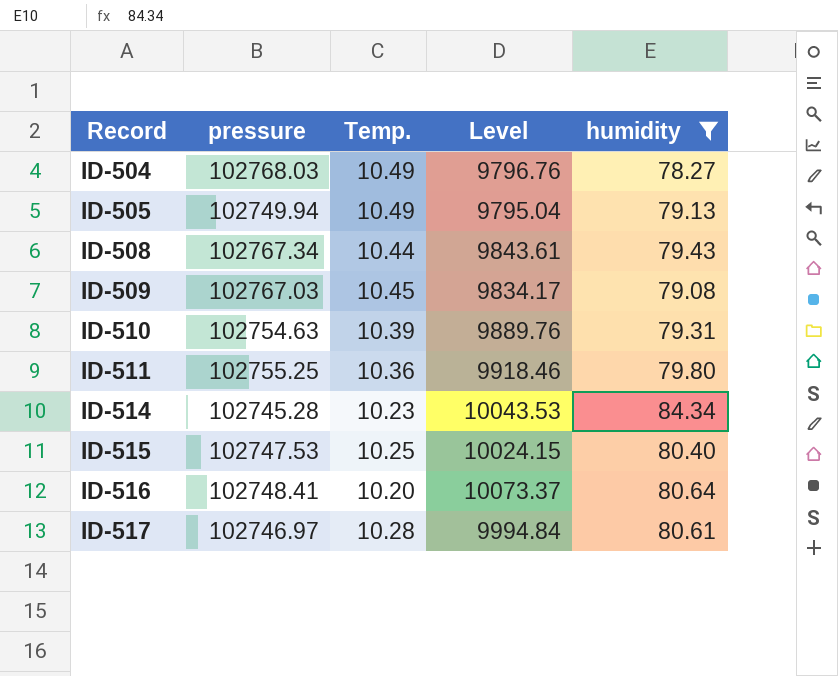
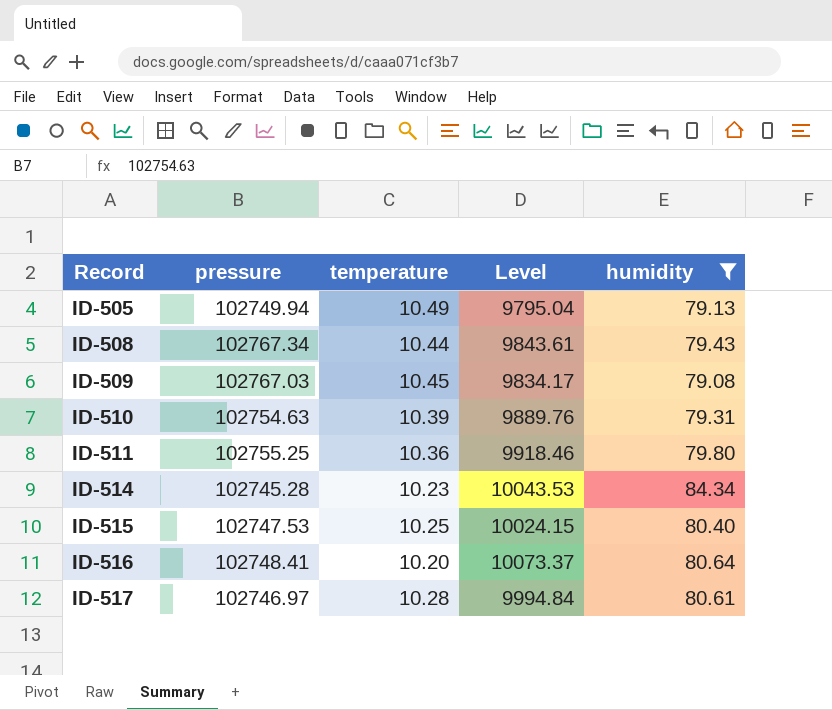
column name: Temp. -> temperature
row ID-504: 102768.03 | 10.49 | 9796.76 | 78.27 -> none

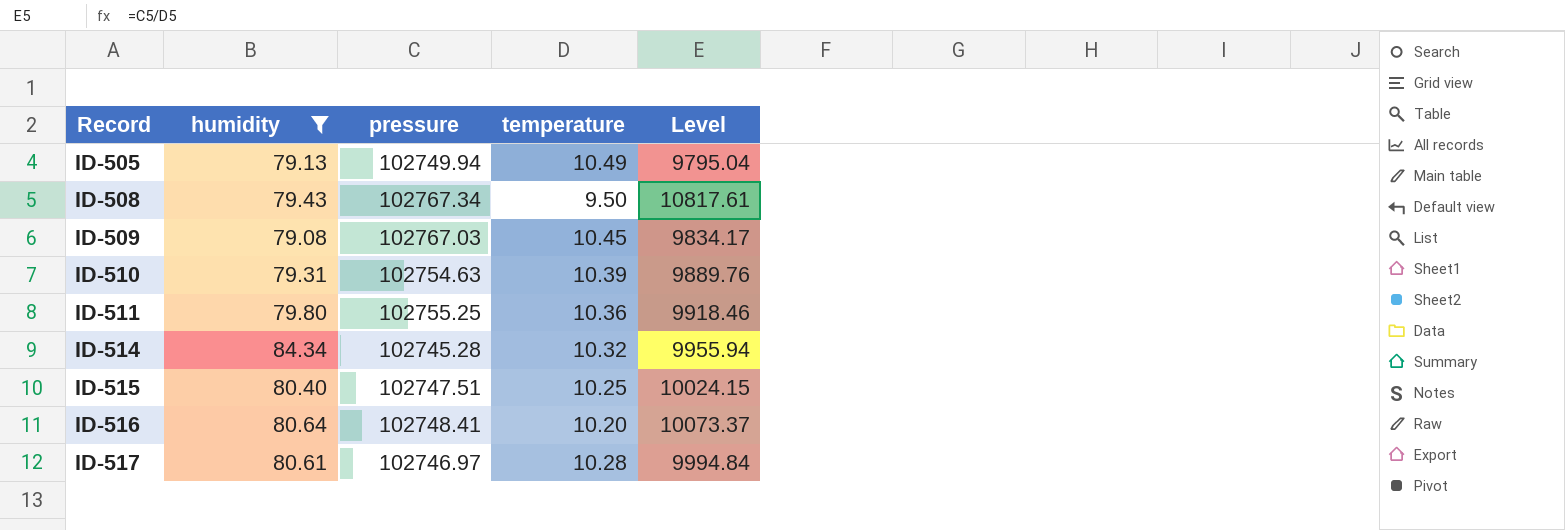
column humidity | position: 5 -> 2
ID-508 | temperature: 10.44 -> 9.50
ID-508 | Level: 9843.61 -> 10817.61
ID-514 | temperature: 10.23 -> 10.32
ID-514 | Level: 10043.53 -> 9955.94
ID-515 | pressure: 102747.53 -> 102747.51

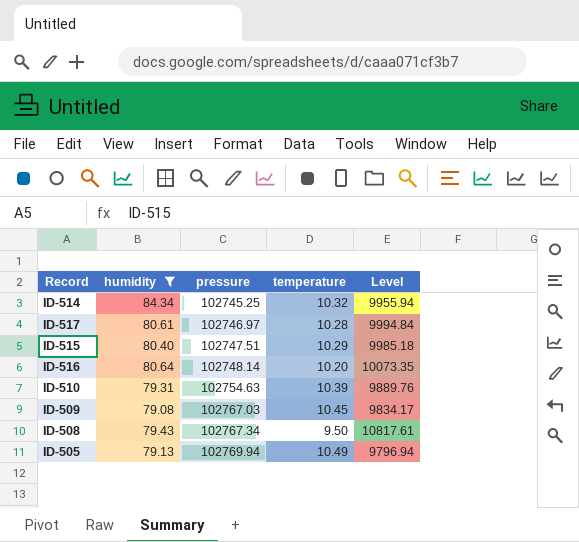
row order: Record ascending -> pressure ascending
row ID-511: 79.80 | 102755.25 | 10.36 | 9918.46 -> none
ID-514 | pressure: 102745.28 -> 102745.25
ID-515 | temperature: 10.25 -> 10.29
ID-515 | Level: 10024.15 -> 9985.18
ID-516 | pressure: 102748.41 -> 102748.14
ID-516 | Level: 10073.37 -> 10073.35
ID-505 | pressure: 102749.94 -> 102769.94
ID-505 | Level: 9795.04 -> 9796.94

